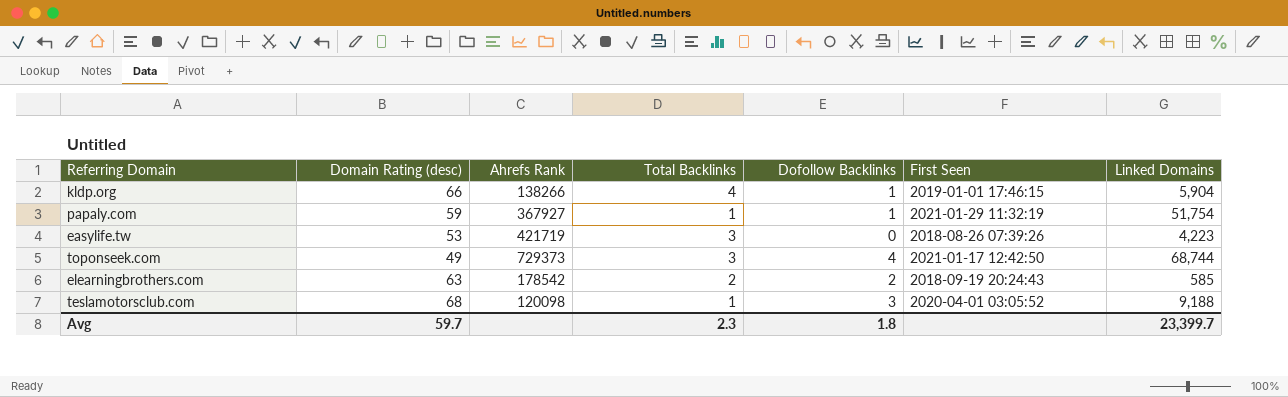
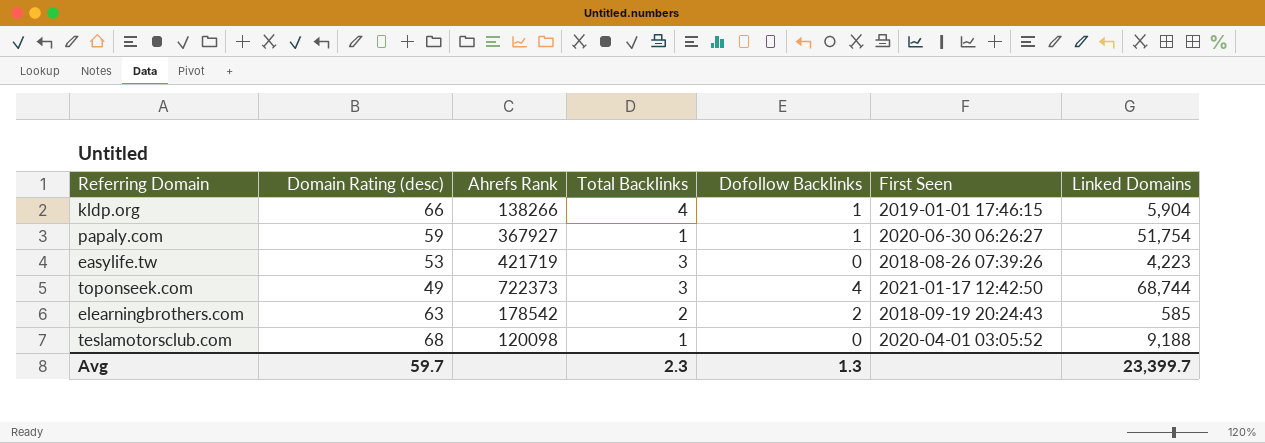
papaly.com | First Seen: 2021-01-29 11:32:19 -> 2020-06-30 06:26:27
toponseek.com | Ahrefs Rank: 729373 -> 722373
teslamotorsclub.com | Dofollow Backlinks: 3 -> 0
Avg | Dofollow Backlinks: 1.8 -> 1.3

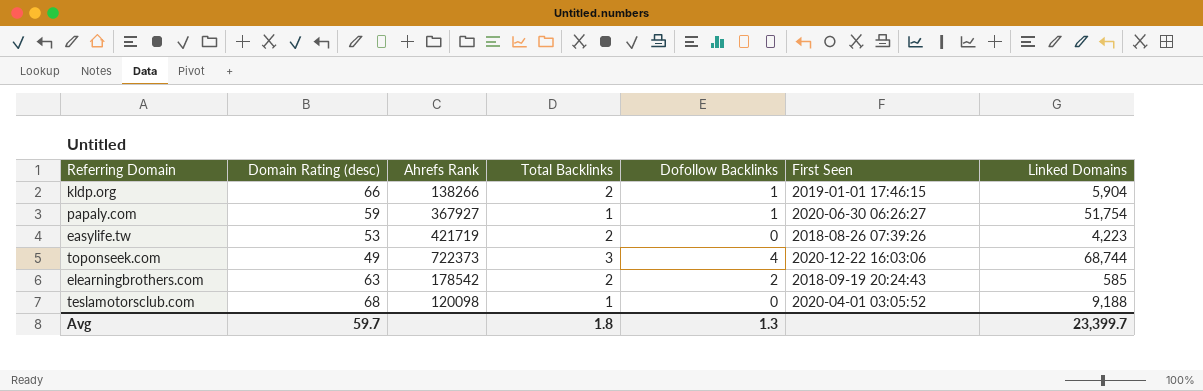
kldp.org | Total Backlinks: 4 -> 2
easylife.tw | Total Backlinks: 3 -> 2
toponseek.com | First Seen: 2021-01-17 12:42:50 -> 2020-12-22 16:03:06
Avg | Total Backlinks: 2.3 -> 1.8

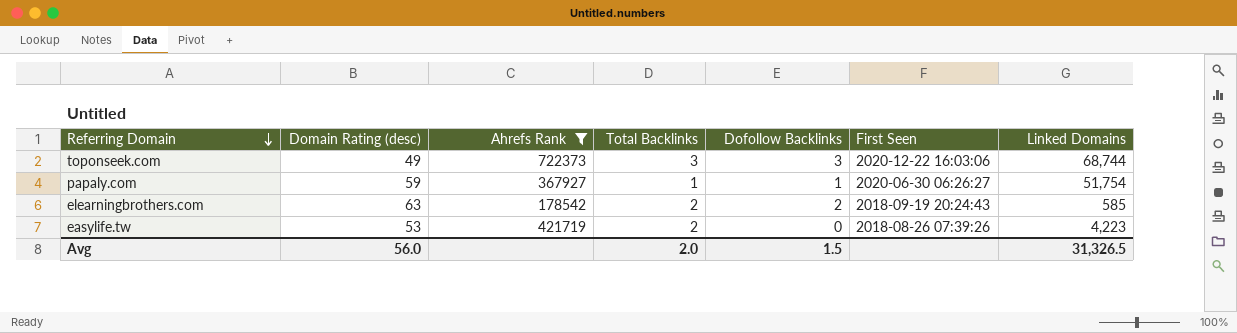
filter: none -> Ahrefs Rank >= 178542
row order: none -> Referring Domain descending
toponseek.com | Dofollow Backlinks: 4 -> 3
Avg | Domain Rating (desc): 59.7 -> 56.0
Avg | Total Backlinks: 1.8 -> 2.0
Avg | Dofollow Backlinks: 1.3 -> 1.5
Avg | Linked Domains: 23,399.7 -> 31,326.5

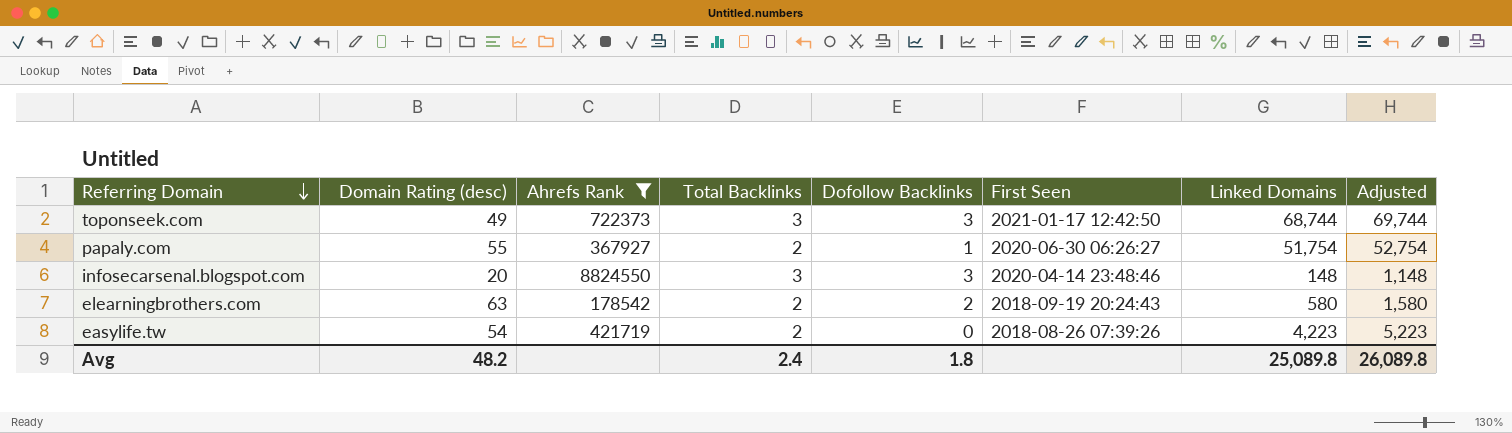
column Adjusted | formula: none -> [Linked Domains] + 1000
toponseek.com | First Seen: 2020-12-22 16:03:06 -> 2021-01-17 12:42:50
papaly.com | Domain Rating (desc): 59 -> 55
papaly.com | Total Backlinks: 1 -> 2
row infosecarsenal.blogspot.com: none -> 20 | 8824550 | 3 | 3 | 2020-04-14 23:48:46 | 148 | 1,148
elearningbrothers.com | Linked Domains: 585 -> 580
easylife.tw | Domain Rating (desc): 53 -> 54
Avg | Domain Rating (desc): 56.0 -> 48.2
Avg | Total Backlinks: 2.0 -> 2.4
Avg | Dofollow Backlinks: 1.5 -> 1.8
Avg | Linked Domains: 31,326.5 -> 25,089.8

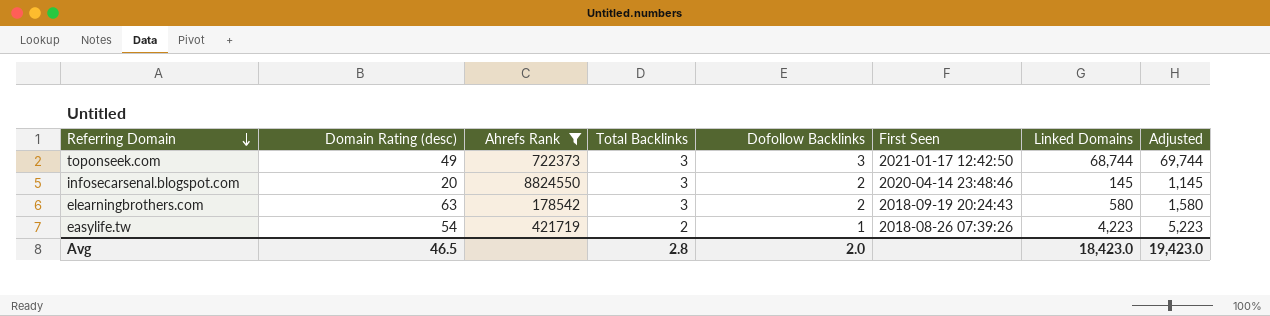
row papaly.com: 55 | 367927 | 2 | 1 | 2020-06-30 06:26:27 | 51,754 | 52,754 -> none
infosecarsenal.blogspot.com | Dofollow Backlinks: 3 -> 2
infosecarsenal.blogspot.com | Linked Domains: 148 -> 145
infosecarsenal.blogspot.com | Adjusted: 1,148 -> 1,145
elearningbrothers.com | Total Backlinks: 2 -> 3
easylife.tw | Dofollow Backlinks: 0 -> 1
Avg | Domain Rating (desc): 48.2 -> 46.5
Avg | Total Backlinks: 2.4 -> 2.8
Avg | Dofollow Backlinks: 1.8 -> 2.0
Avg | Linked Domains: 25,089.8 -> 18,423.0
Avg | Adjusted: 26,089.8 -> 19,423.0

